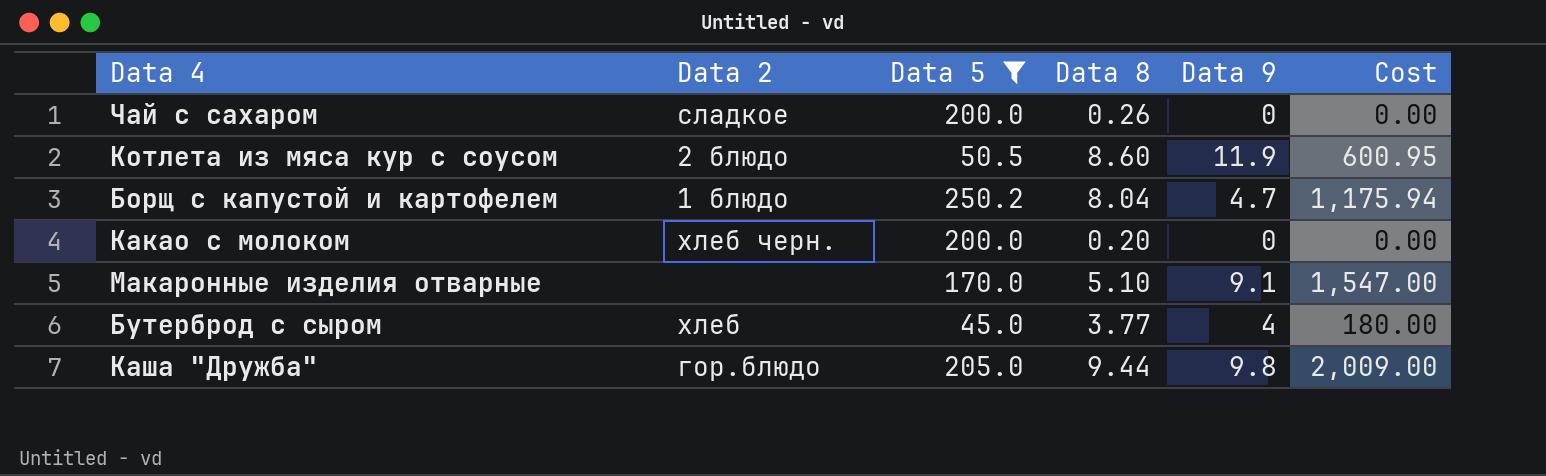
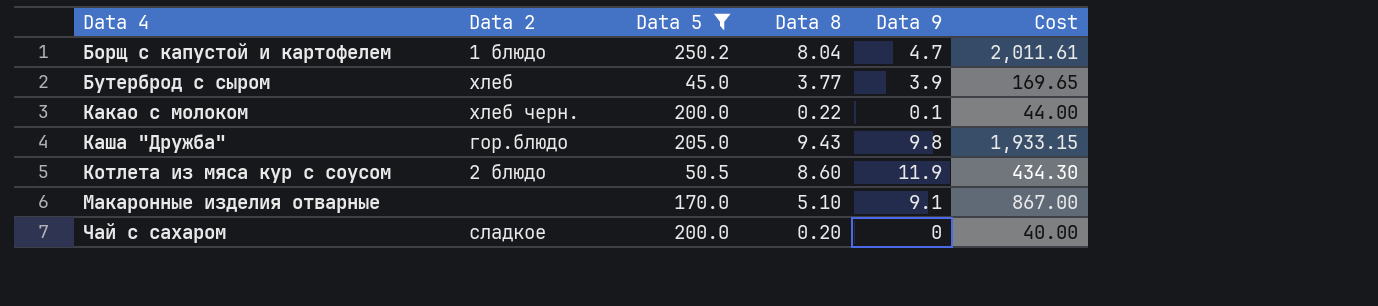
row order: none -> Data 4 ascending
column Cost | formula: [Data 5] * [Data 9] -> [Data 5] * [Data 8]
Бутерброд с сыром | Data 9: 4 -> 3.9
Какао с молоком | Data 8: 0.20 -> 0.22
Какао с молоком | Data 9: 0 -> 0.1
Каша "Дружба" | Data 8: 9.44 -> 9.43
Чай с сахаром | Data 8: 0.26 -> 0.20

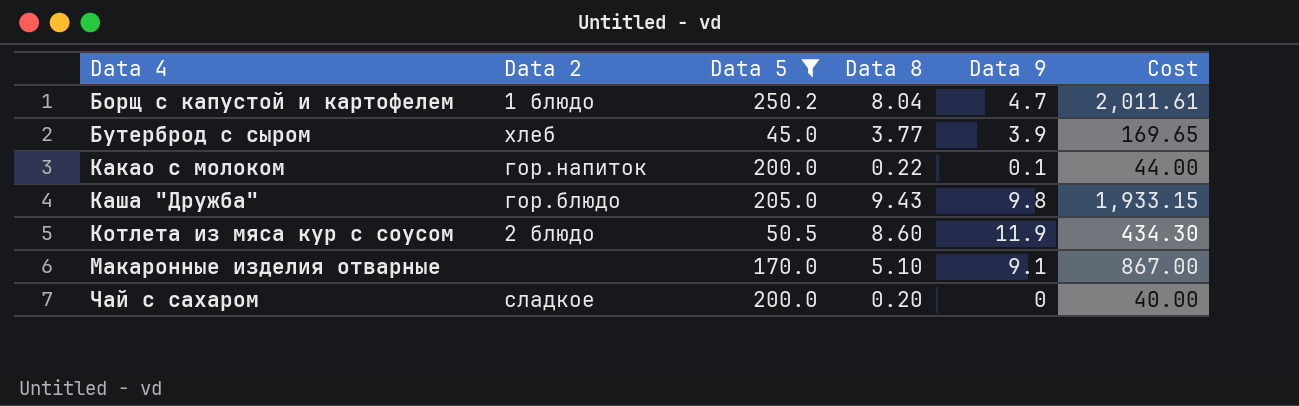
Какао с молоком | Data 2: хлеб черн. -> гор.напиток

